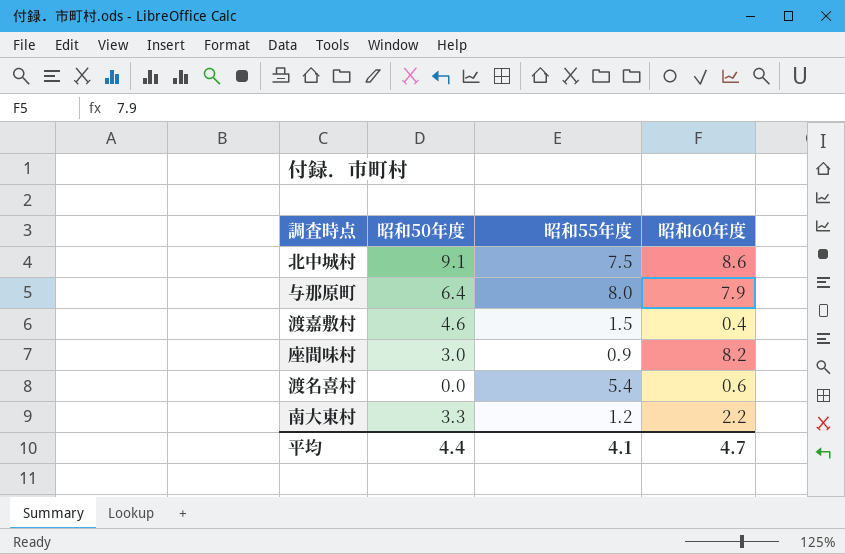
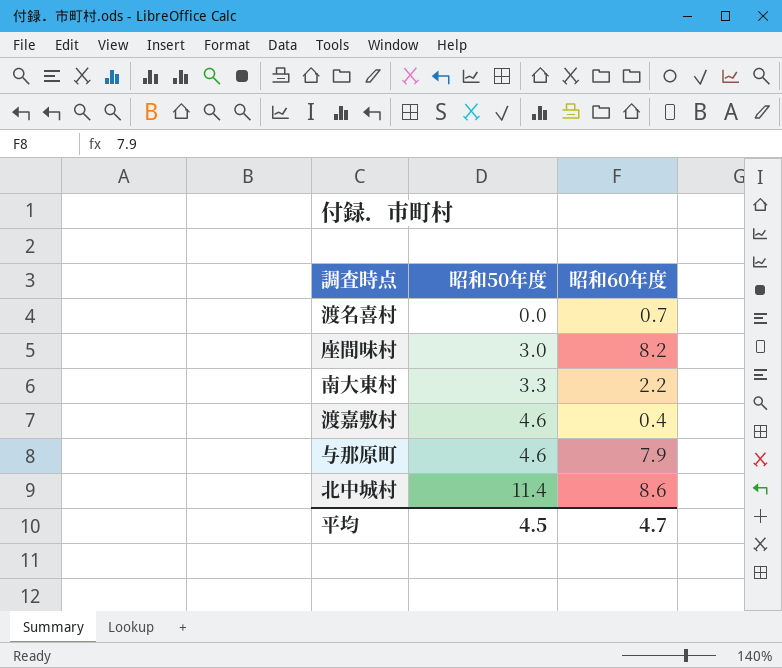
row order: none -> 昭和50年度 ascending
column 昭和55年度 | position: 3 -> none
渡名喜村 | 昭和60年度: 0.6 -> 0.7
与那原町 | 昭和50年度: 6.4 -> 4.6
北中城村 | 昭和50年度: 9.1 -> 11.4
平均 | 昭和50年度: 4.4 -> 4.5

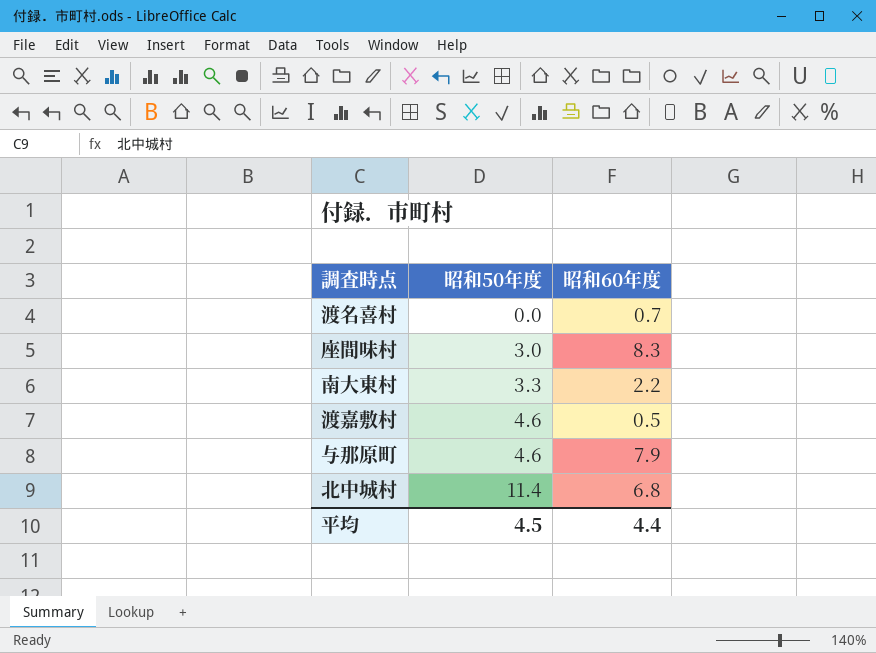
座間味村 | 昭和60年度: 8.2 -> 8.3
渡嘉敷村 | 昭和60年度: 0.4 -> 0.5
北中城村 | 昭和60年度: 8.6 -> 6.8
平均 | 昭和60年度: 4.7 -> 4.4

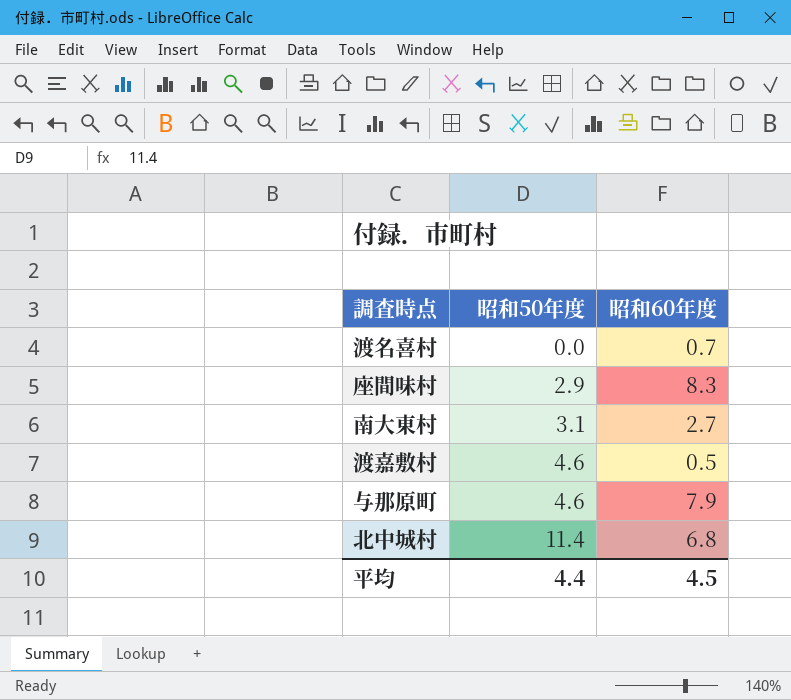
座間味村 | 昭和50年度: 3.0 -> 2.9
南大東村 | 昭和50年度: 3.3 -> 3.1
南大東村 | 昭和60年度: 2.2 -> 2.7
平均 | 昭和50年度: 4.5 -> 4.4
平均 | 昭和60年度: 4.4 -> 4.5

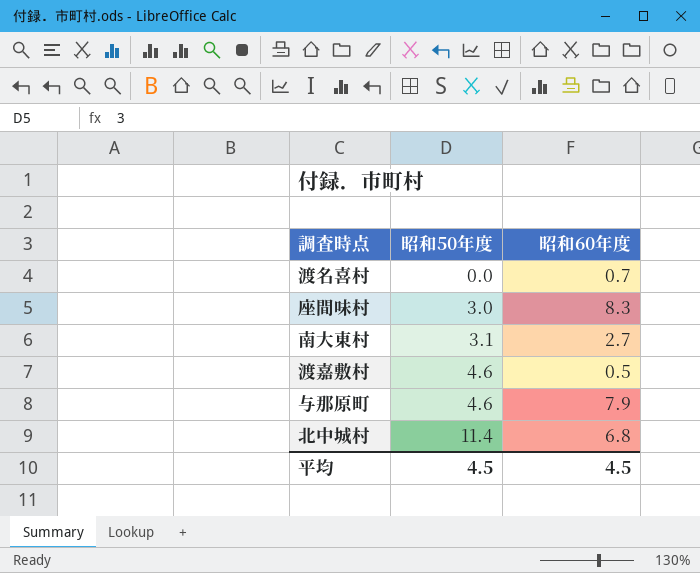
座間味村 | 昭和50年度: 2.9 -> 3.0
平均 | 昭和50年度: 4.4 -> 4.5

